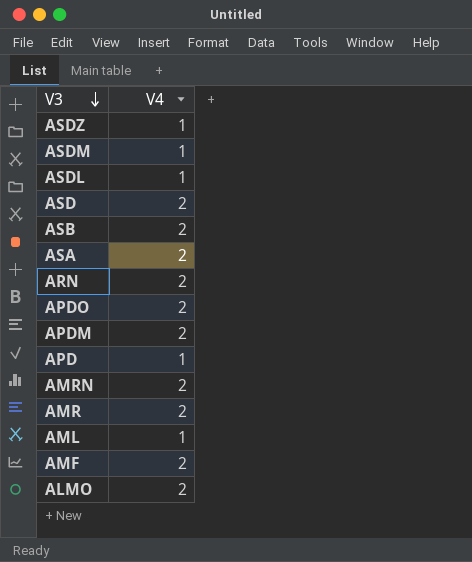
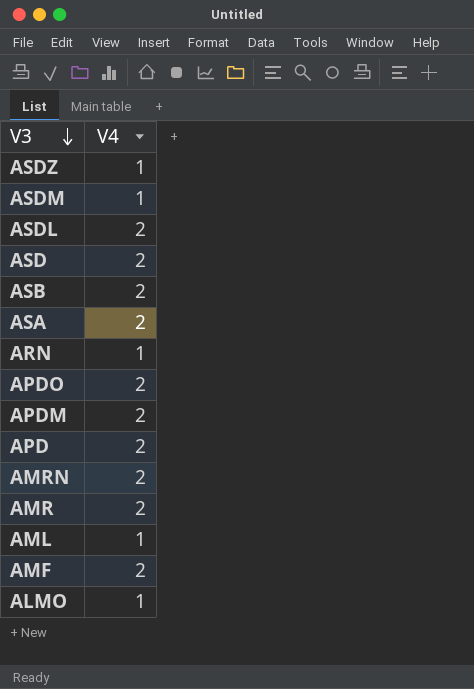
ASDL | V4: 1 -> 2
ARN | V4: 2 -> 1
APD | V4: 1 -> 2
ALMO | V4: 2 -> 1

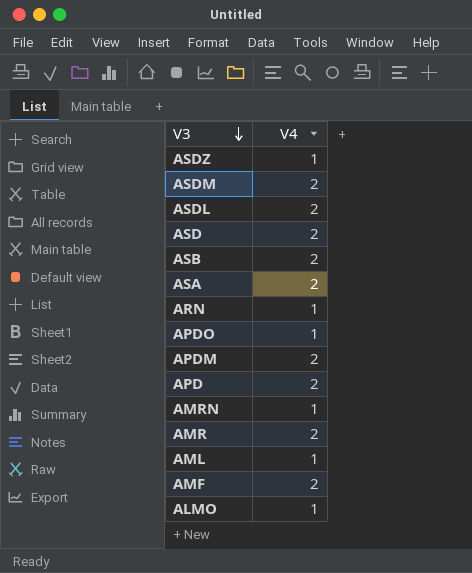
ASDM | V4: 1 -> 2
APDO | V4: 2 -> 1
AMRN | V4: 2 -> 1

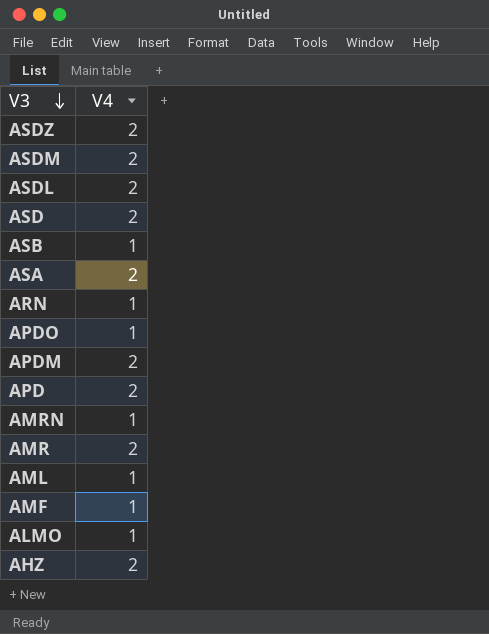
ASDZ | V4: 1 -> 2
ASB | V4: 2 -> 1
AMF | V4: 2 -> 1
row AHZ: none -> 2

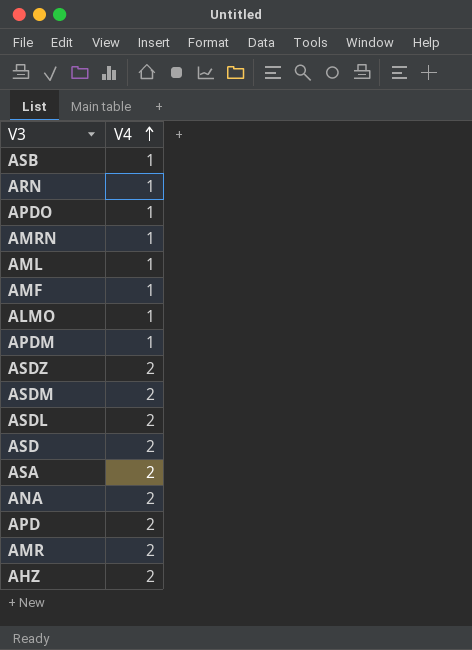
row order: V3 descending -> V4 ascending
APDM | V4: 2 -> 1
row ANA: none -> 2

